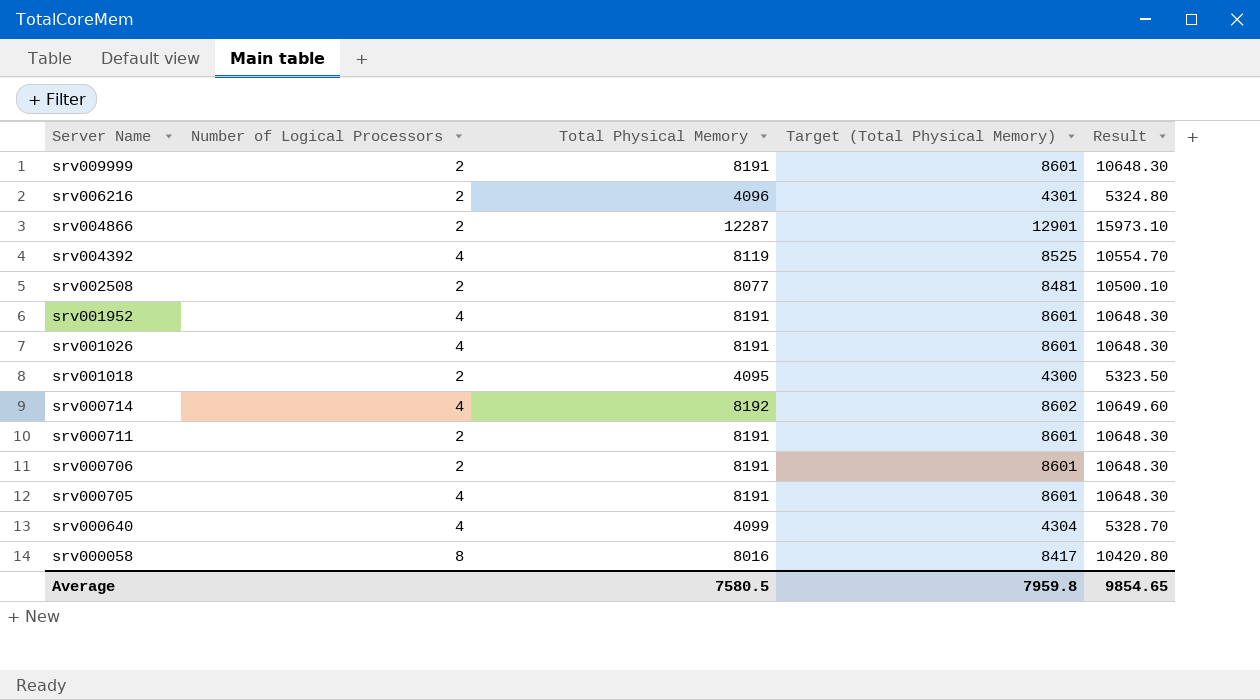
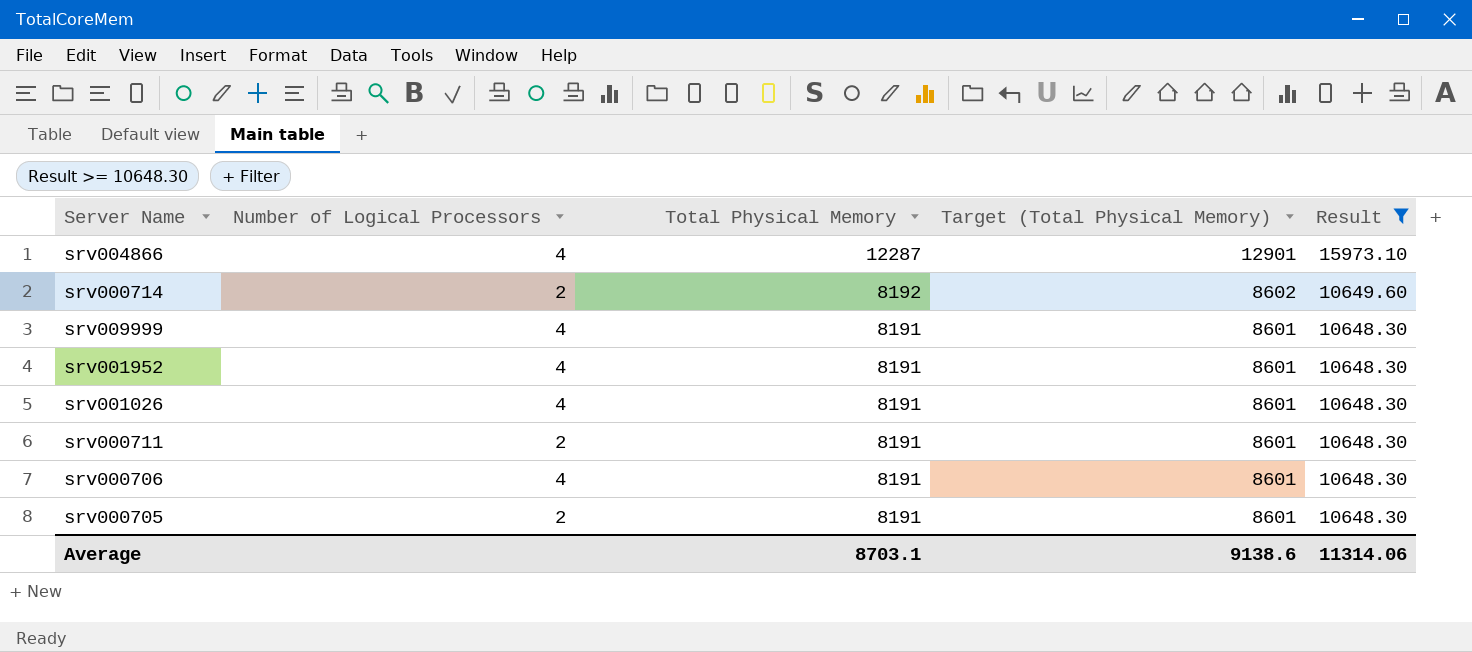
filter: none -> Result >= 10648.30
row order: Server Name descending -> Total Physical Memory descending
srv004866 | Number of Logical Processors: 2 -> 4
srv000714 | Number of Logical Processors: 4 -> 2
srv009999 | Number of Logical Processors: 2 -> 4
srv000706 | Number of Logical Processors: 2 -> 4
srv000705 | Number of Logical Processors: 4 -> 2
Average | Total Physical Memory: 7580.5 -> 8703.1
Average | Target (Total Physical Memory): 7959.8 -> 9138.6
Average | Result: 9854.65 -> 11314.06

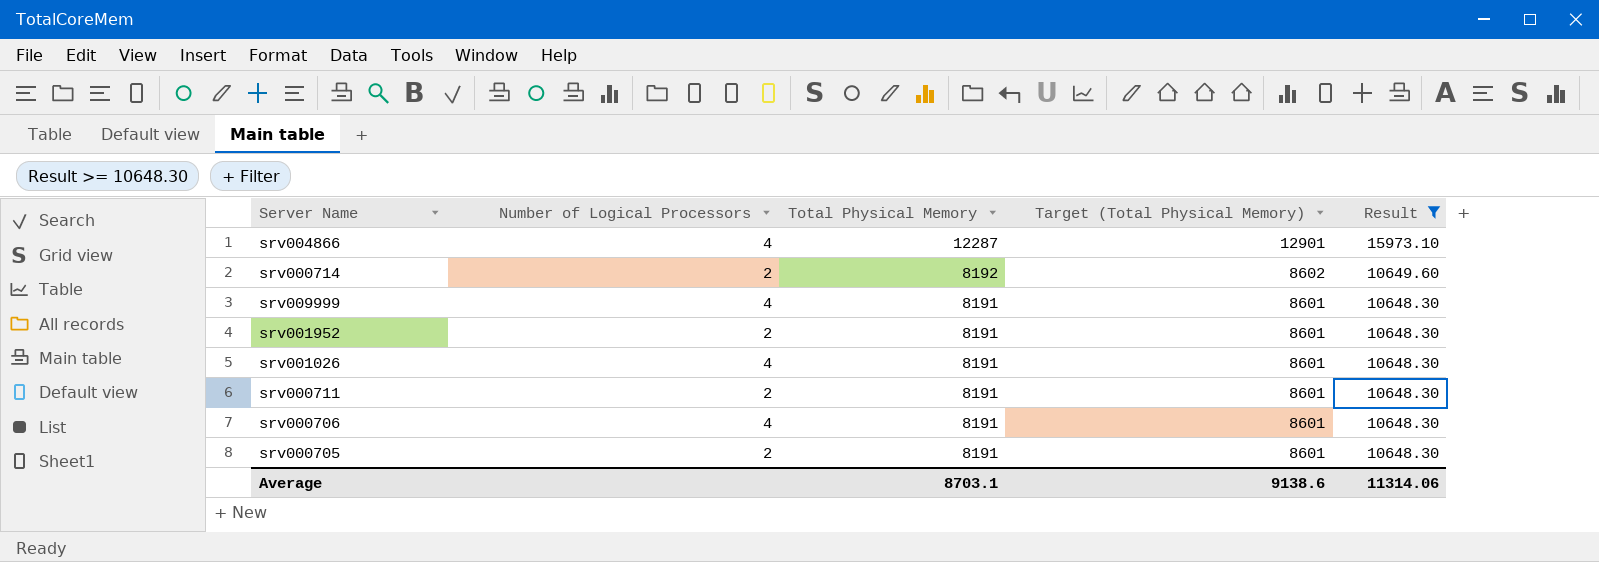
srv001952 | Number of Logical Processors: 4 -> 2

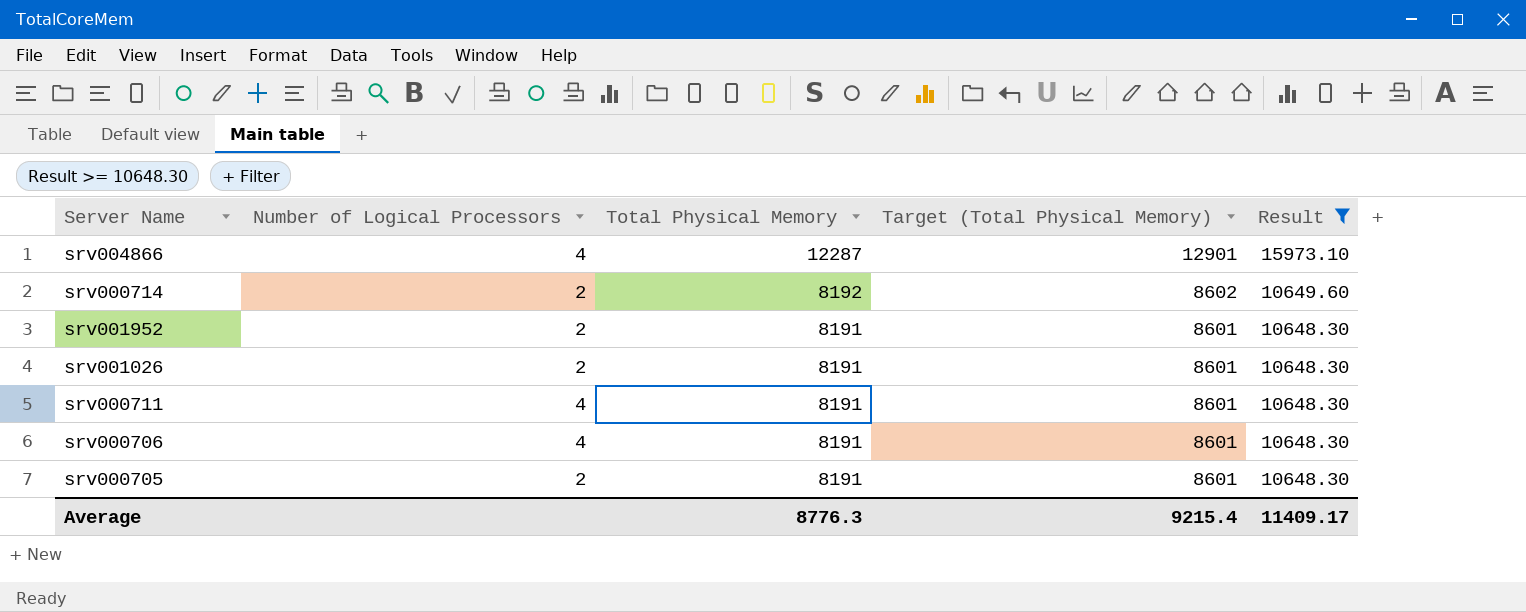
row srv009999: 4 | 8191 | 8601 | 10648.30 -> none
srv001026 | Number of Logical Processors: 4 -> 2
srv000711 | Number of Logical Processors: 2 -> 4
Average | Total Physical Memory: 8703.1 -> 8776.3
Average | Target (Total Physical Memory): 9138.6 -> 9215.4
Average | Result: 11314.06 -> 11409.17

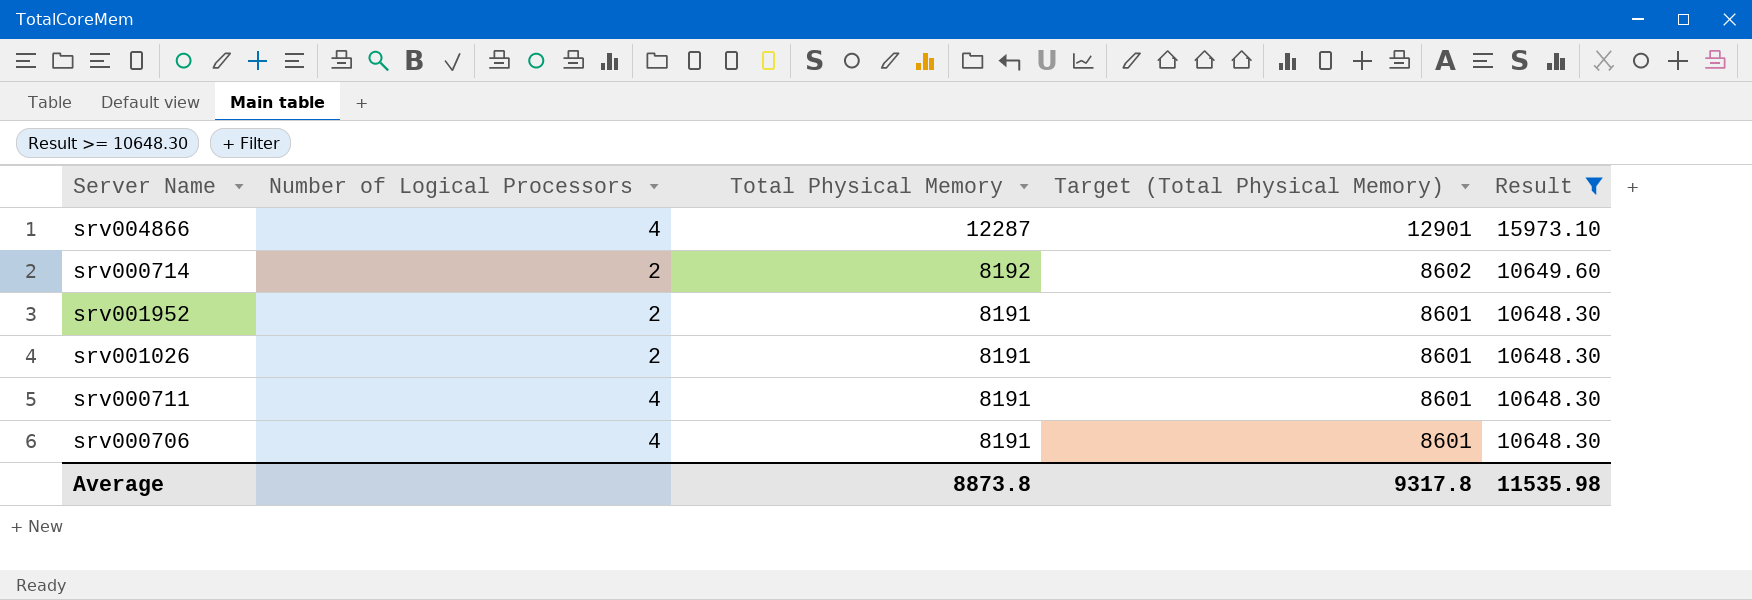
row srv000705: 2 | 8191 | 8601 | 10648.30 -> none
Average | Total Physical Memory: 8776.3 -> 8873.8
Average | Target (Total Physical Memory): 9215.4 -> 9317.8
Average | Result: 11409.17 -> 11535.98

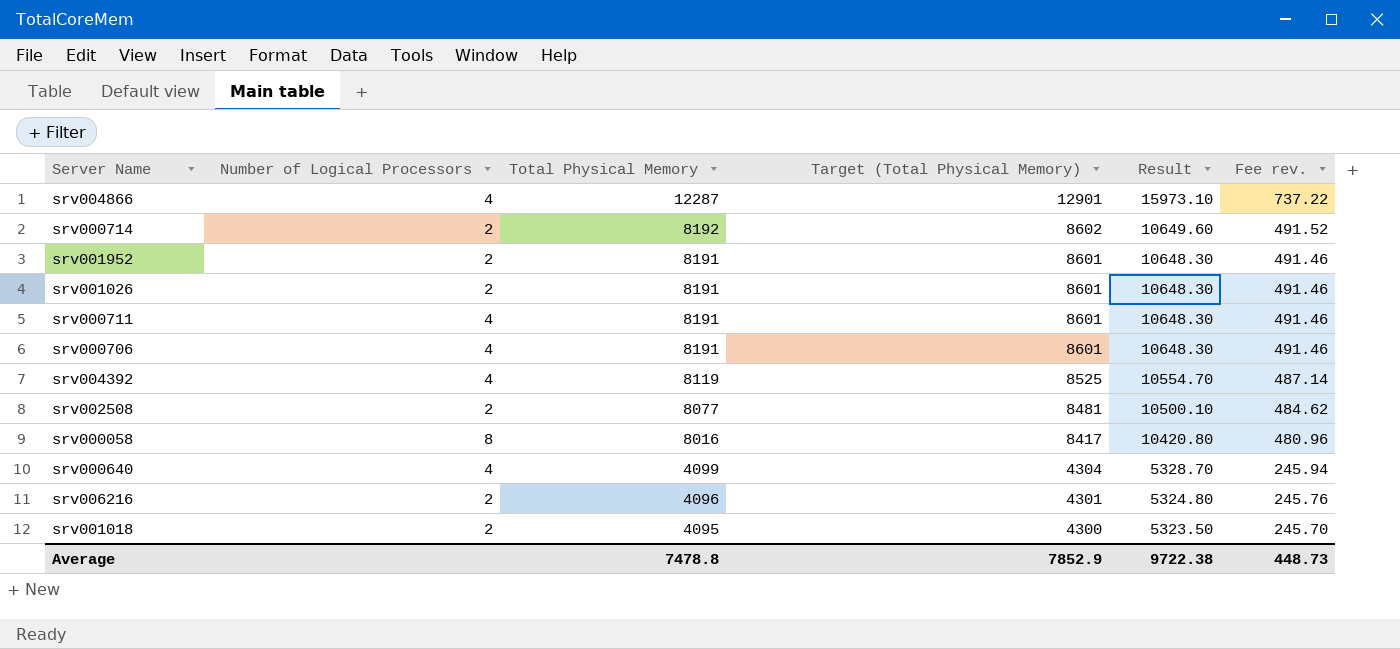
filter: Result >= 10648.30 -> none
column Fee rev. | formula: none -> [Total Physical Memory] * 0.06
Average | Total Physical Memory: 8873.8 -> 7478.8
Average | Target (Total Physical Memory): 9317.8 -> 7852.9
Average | Result: 11535.98 -> 9722.38

